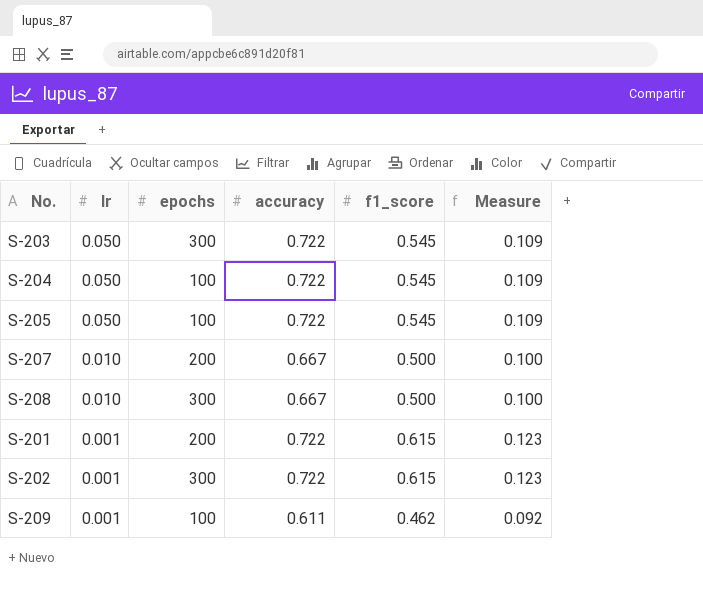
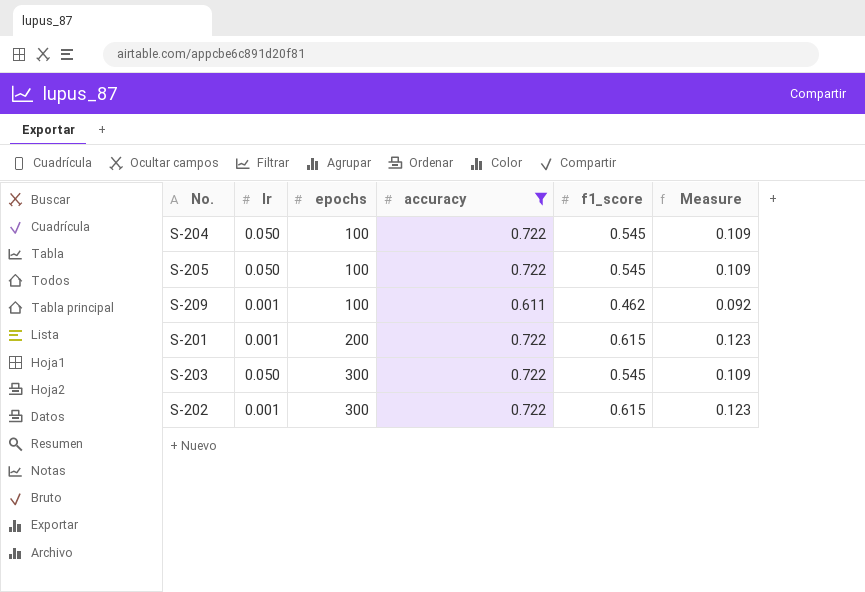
filter: none -> accuracy != 0.667
row order: lr descending -> epochs ascending

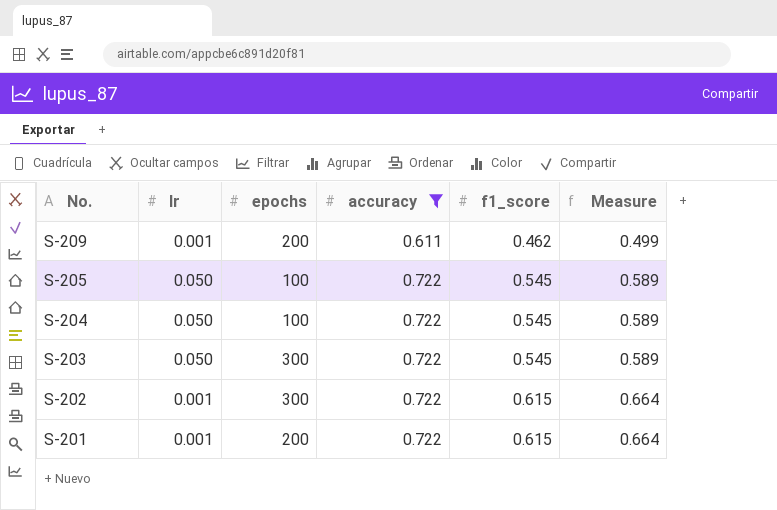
row order: epochs ascending -> No. descending
column Measure | formula: [f1_score] * 0.2 -> [f1_score] * 1.08
S-209 | epochs: 100 -> 200

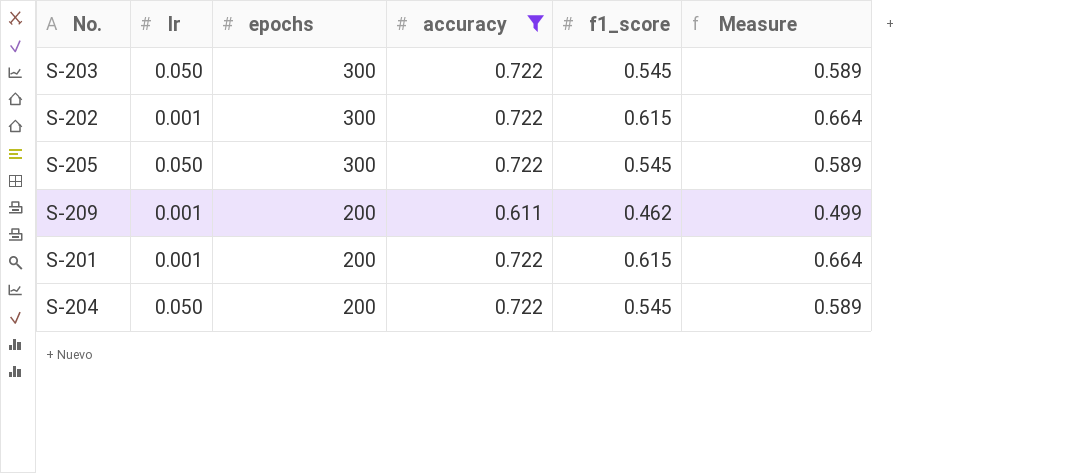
row order: No. descending -> epochs descending
S-205 | epochs: 100 -> 300
S-204 | epochs: 100 -> 200

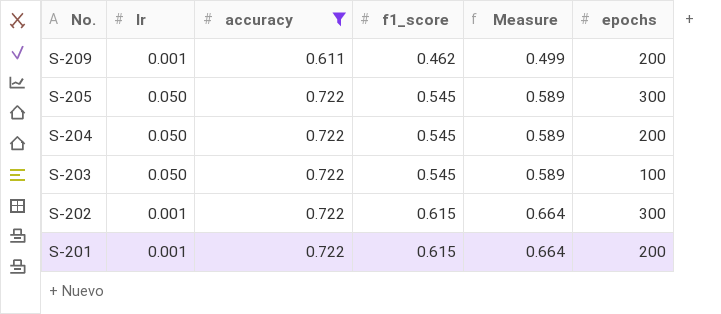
row order: epochs descending -> No. descending
column epochs | position: 3 -> 6
S-203 | epochs: 300 -> 100

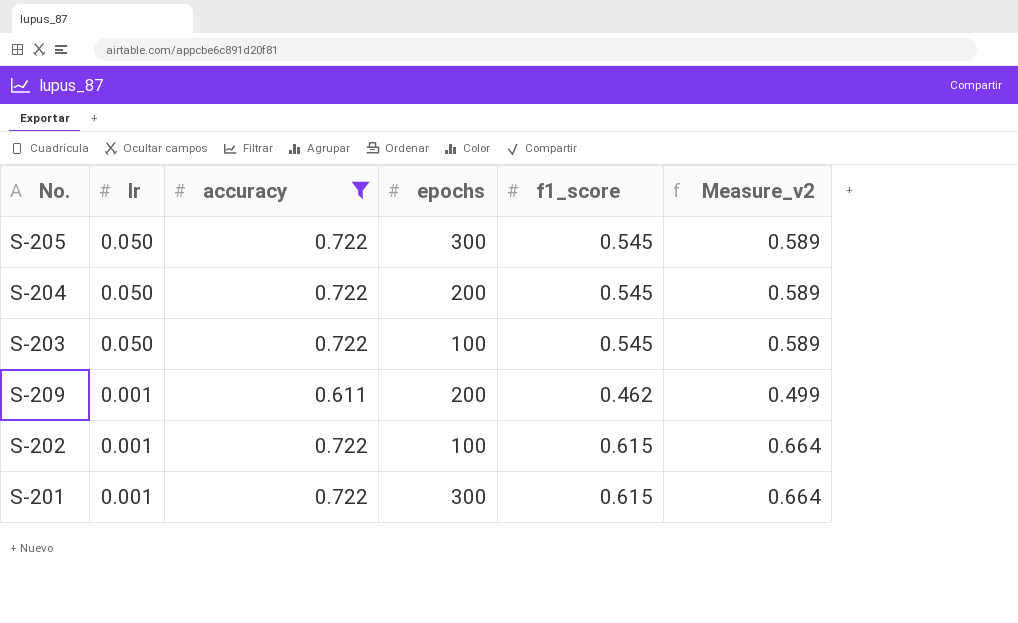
row order: No. descending -> lr descending
column epochs | position: 6 -> 4
column name: Measure -> Measure_v2
S-202 | epochs: 300 -> 100
S-201 | epochs: 200 -> 300

